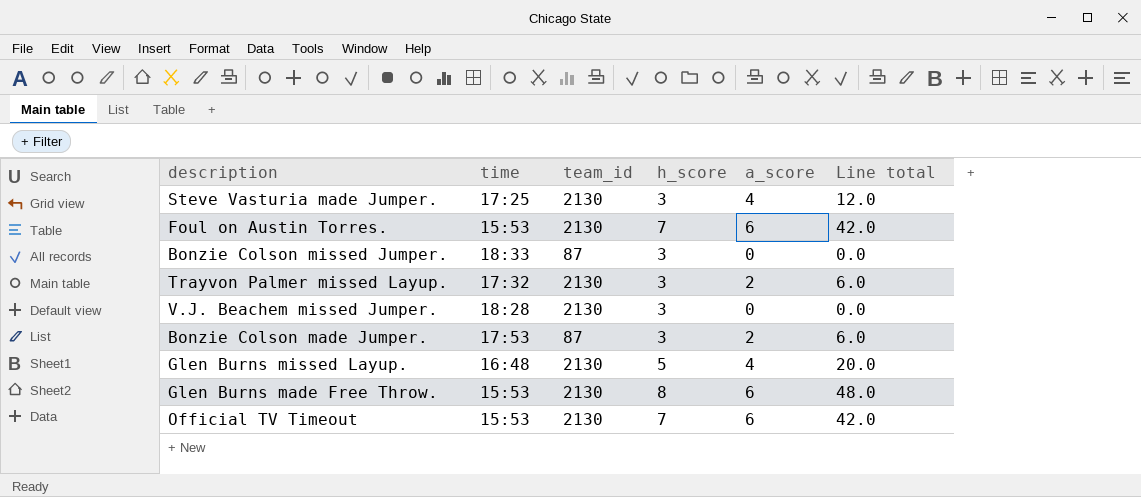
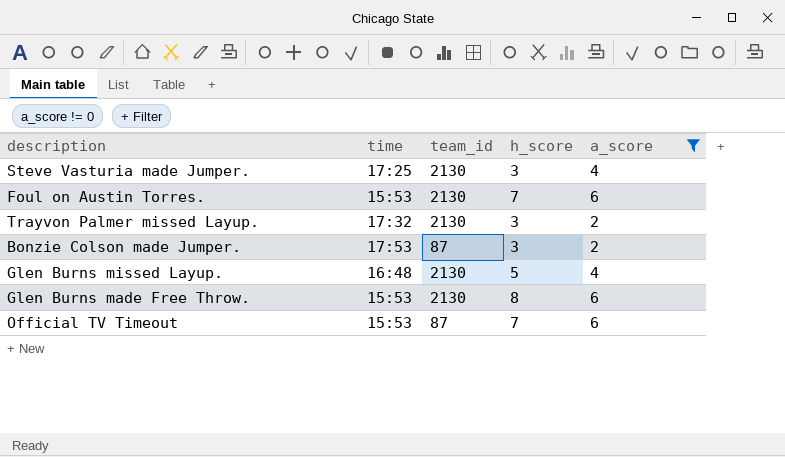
filter: none -> a_score != 0
column Line total | formula: [h_score] * [a_score] -> none
Official TV Timeout | team_id: 2130 -> 87

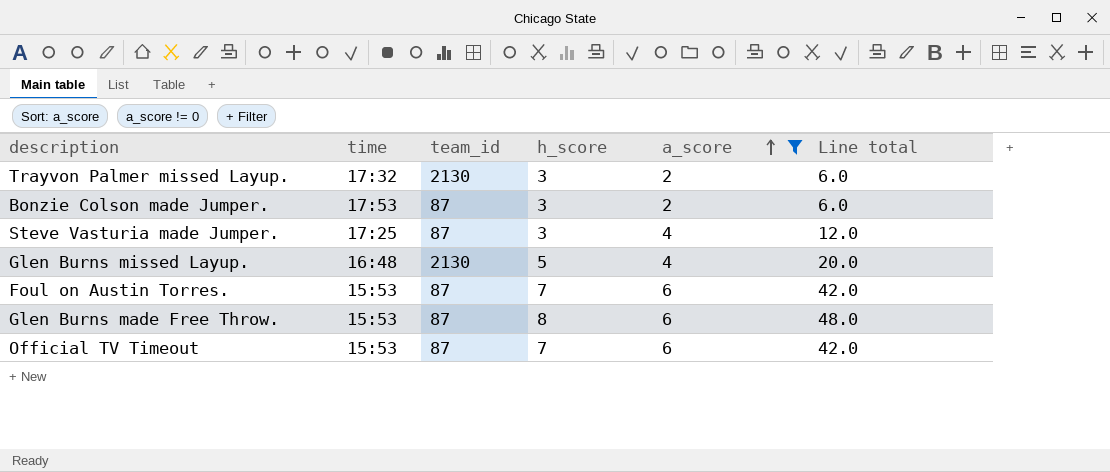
row order: none -> a_score ascending
column Line total | formula: none -> [h_score] * [a_score]
Steve Vasturia made Jumper. | team_id: 2130 -> 87
Foul on Austin Torres. | team_id: 2130 -> 87
Glen Burns made Free Throw. | team_id: 2130 -> 87

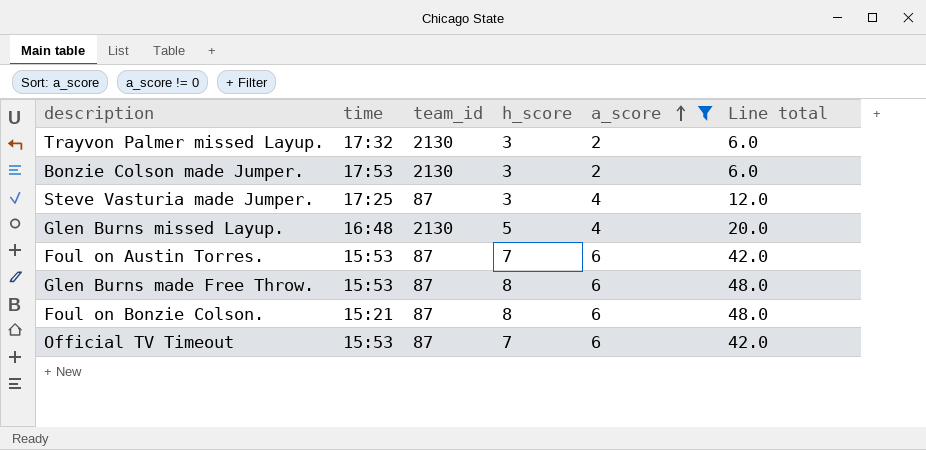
Bonzie Colson made Jumper. | team_id: 87 -> 2130
row Foul on Bonzie Colson.: none -> 15:21 | 87 | 8 | 6 | 48.0

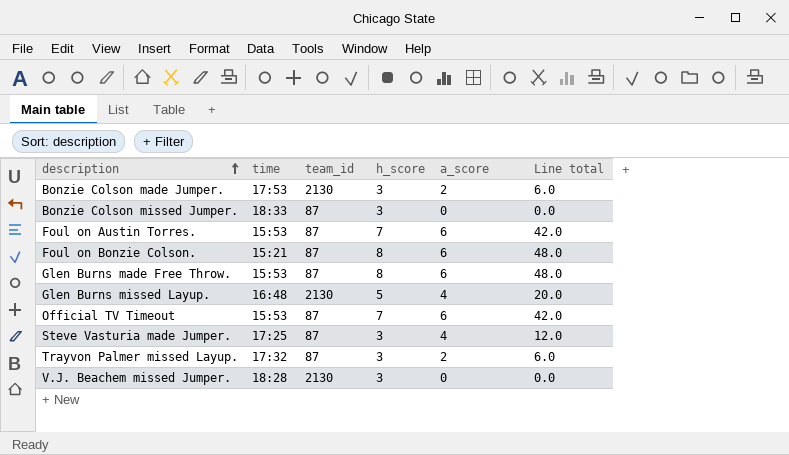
filter: a_score != 0 -> none
row order: a_score ascending -> description ascending
Trayvon Palmer missed Layup. | team_id: 2130 -> 87

